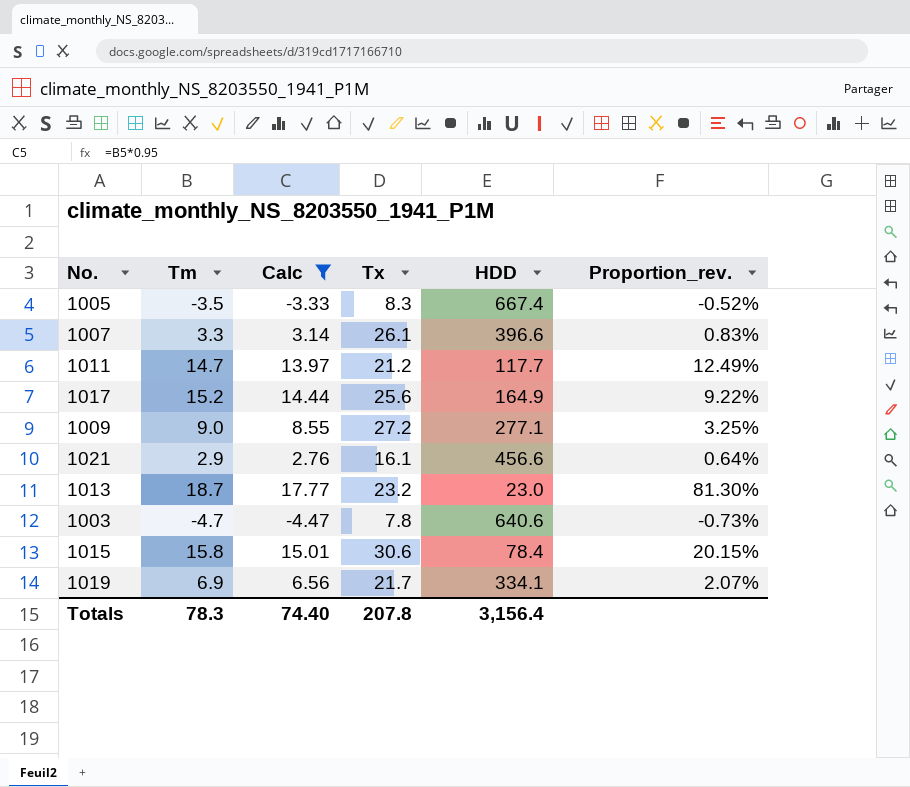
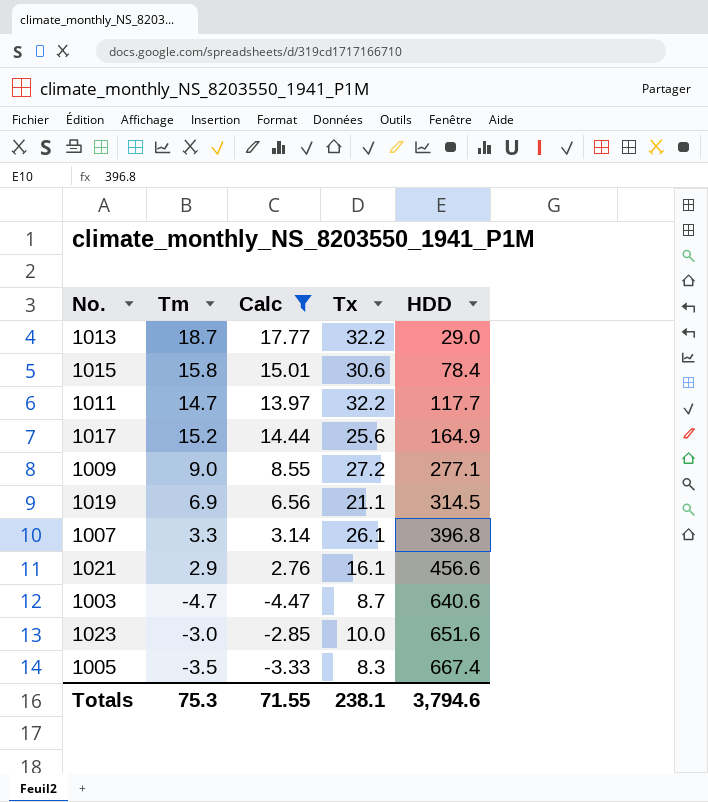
row order: none -> HDD ascending
column Proportion_rev. | formula: [Tm] / [HDD] -> none
1013 | Tx: 23.2 -> 32.2
1013 | HDD: 23.0 -> 29.0
1011 | Tx: 21.2 -> 32.2
1019 | Tx: 21.7 -> 21.1
1019 | HDD: 334.1 -> 314.5
1007 | HDD: 396.6 -> 396.8
1003 | Tx: 7.8 -> 8.7
row 1023: none -> -3.0 | -2.85 | 10.0 | 651.6
Totals | Tm: 78.3 -> 75.3
Totals | Calc: 74.40 -> 71.55
Totals | Tx: 207.8 -> 238.1
Totals | HDD: 3,156.4 -> 3,794.6

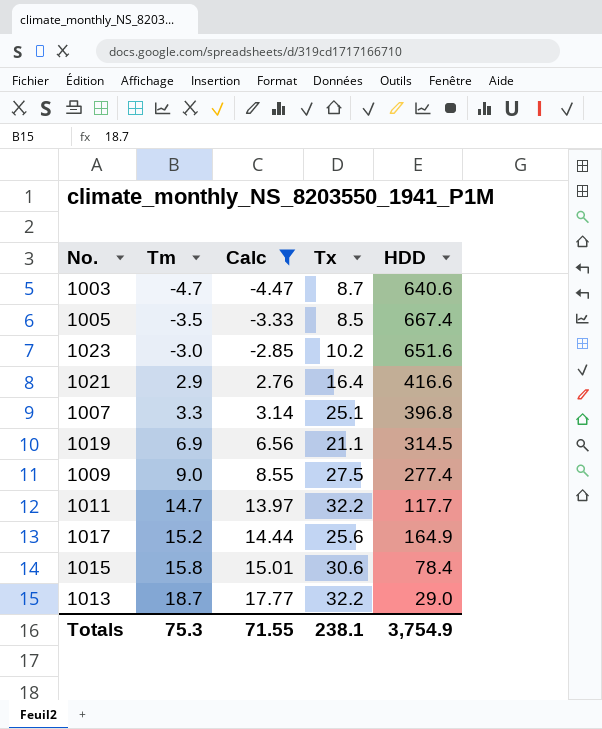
row order: HDD ascending -> Tm ascending
1005 | Tx: 8.3 -> 8.5
1023 | Tx: 10.0 -> 10.2
1021 | Tx: 16.1 -> 16.4
1021 | HDD: 456.6 -> 416.6
1007 | Tx: 26.1 -> 25.1
1009 | Tx: 27.2 -> 27.5
1009 | HDD: 277.1 -> 277.4
Totals | HDD: 3,794.6 -> 3,754.9

